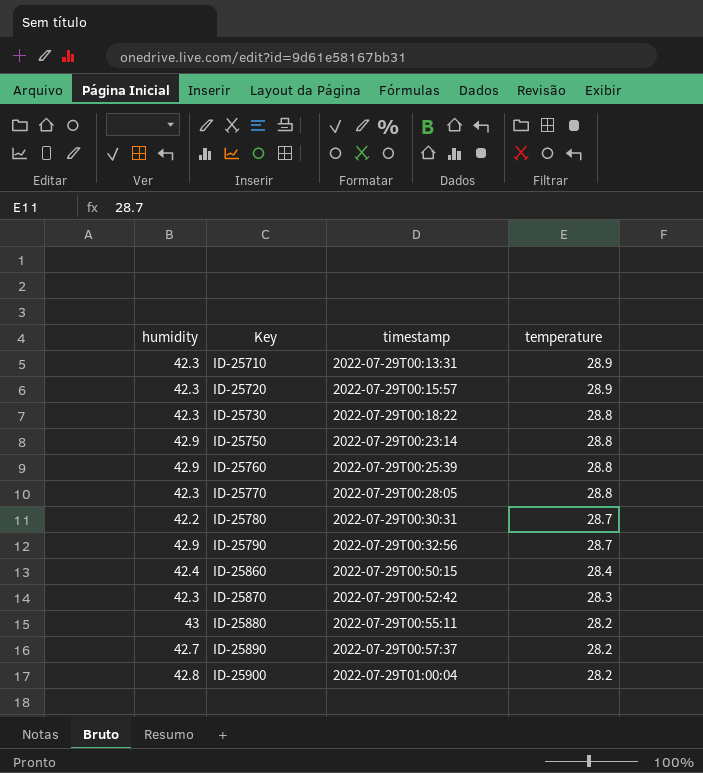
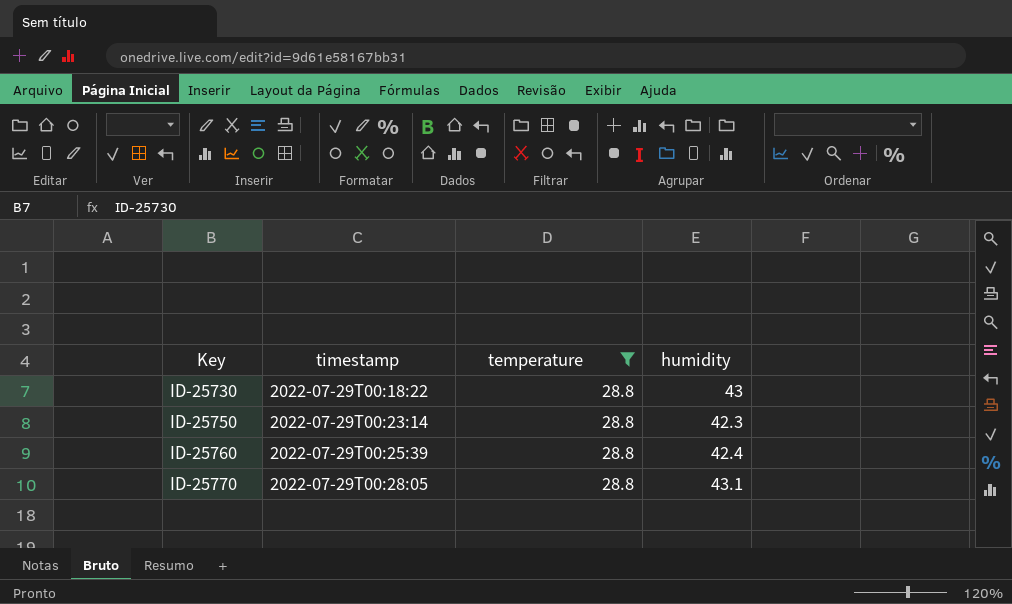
filter: none -> temperature = 28.8
column humidity | position: 1 -> 4
ID-25730 | humidity: 42.3 -> 43
ID-25750 | humidity: 42.9 -> 42.3
ID-25760 | humidity: 42.9 -> 42.4
ID-25770 | humidity: 42.3 -> 43.1

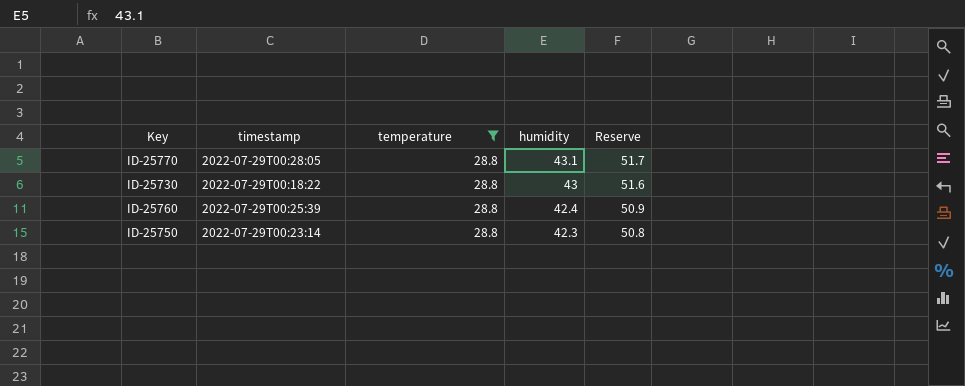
row order: Key ascending -> humidity descending
column Reserve | formula: none -> [humidity] * 1.2

